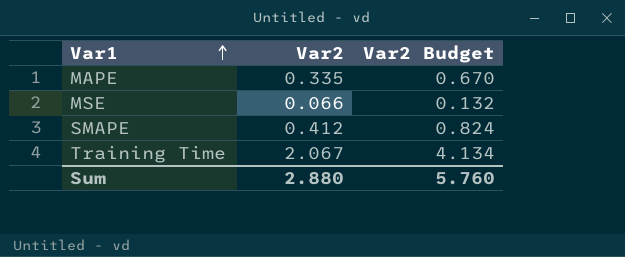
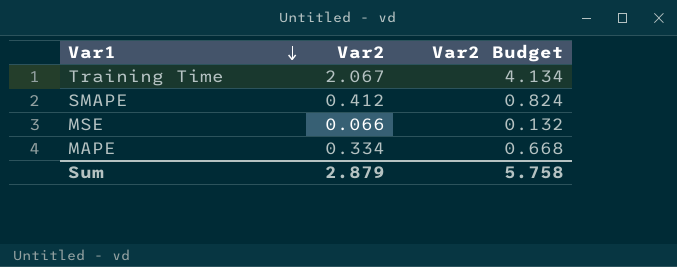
row order: Var1 ascending -> Var1 descending
MAPE | Var2: 0.335 -> 0.334
MAPE | Var2 Budget: 0.670 -> 0.668
Sum | Var2: 2.880 -> 2.879
Sum | Var2 Budget: 5.760 -> 5.758

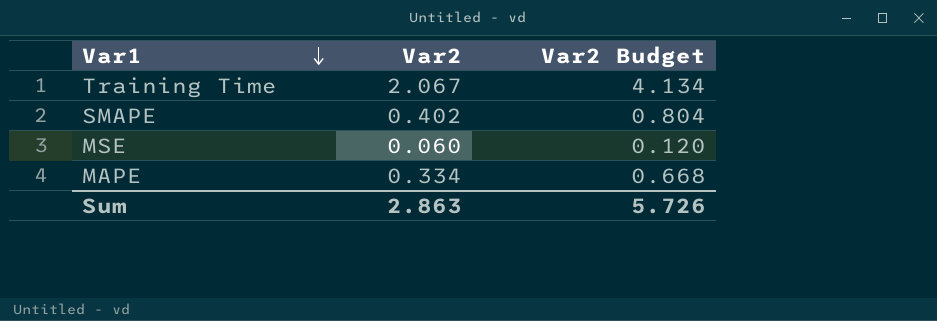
SMAPE | Var2: 0.412 -> 0.402
SMAPE | Var2 Budget: 0.824 -> 0.804
MSE | Var2: 0.066 -> 0.060
MSE | Var2 Budget: 0.132 -> 0.120
Sum | Var2: 2.879 -> 2.863
Sum | Var2 Budget: 5.758 -> 5.726

